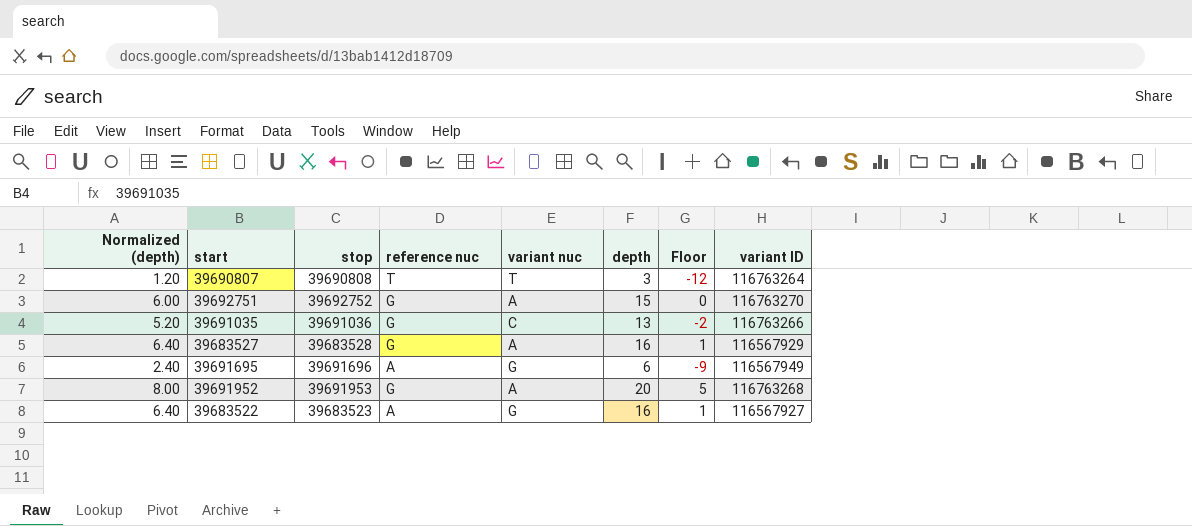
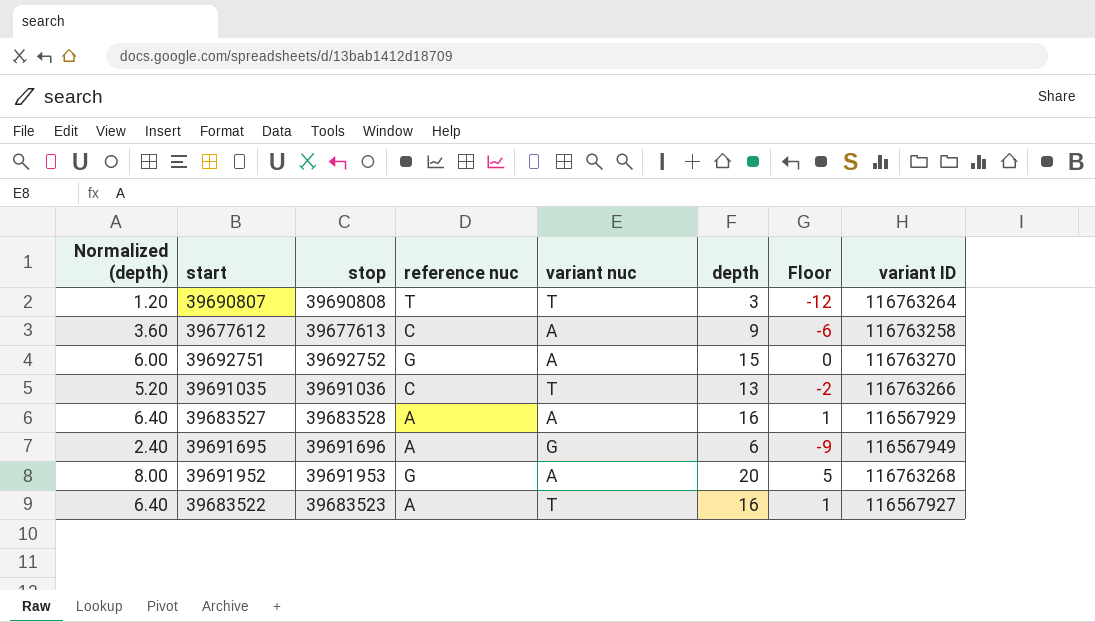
row 39677612: none -> 3.60 | 39677613 | C | A | 9 | -6 | 116763258
39691035 | reference nuc: G -> C
39691035 | variant nuc: C -> T
39683527 | reference nuc: G -> A
39683522 | variant nuc: G -> T

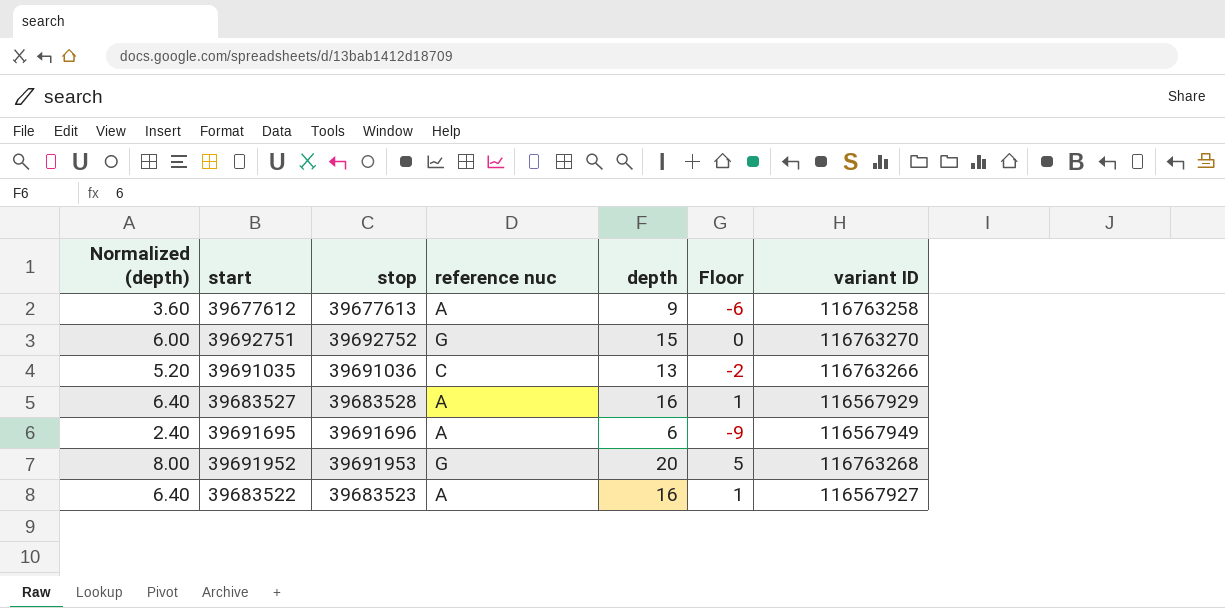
column variant nuc | position: 5 -> none
row 39690807: 1.20 | 39690808 | T | T | 3 | -12 | 116763264 -> none
39677612 | reference nuc: C -> A

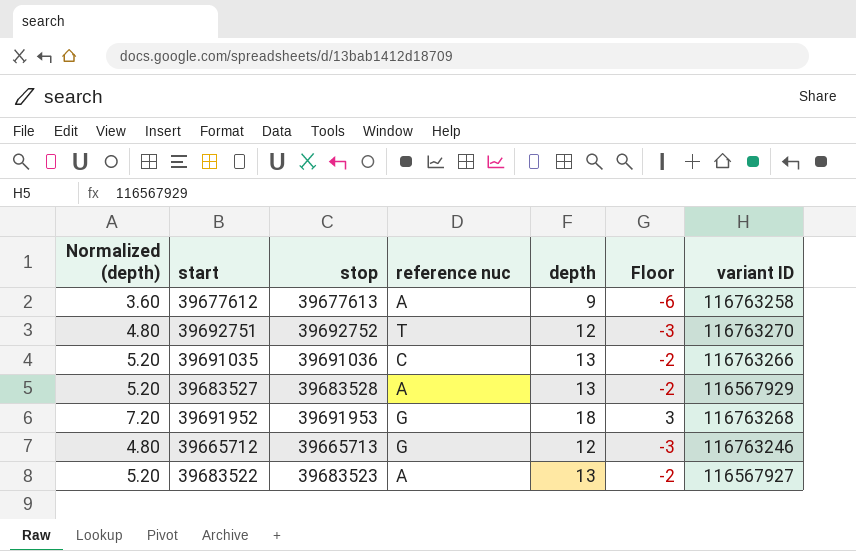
row 39691695: 2.40 | 39691696 | A | 6 | -9 | 116567949 -> none
39692751 | Normalized (depth): 6.00 -> 4.80
39692751 | reference nuc: G -> T
39692751 | depth: 15 -> 12
39692751 | Floor: 0 -> -3
39683527 | Normalized (depth): 6.40 -> 5.20
39683527 | depth: 16 -> 13
39683527 | Floor: 1 -> -2
39691952 | Normalized (depth): 8.00 -> 7.20
39691952 | depth: 20 -> 18
39691952 | Floor: 5 -> 3
row 39665712: none -> 4.80 | 39665713 | G | 12 | -3 | 116763246
39683522 | Normalized (depth): 6.40 -> 5.20
39683522 | depth: 16 -> 13
39683522 | Floor: 1 -> -2

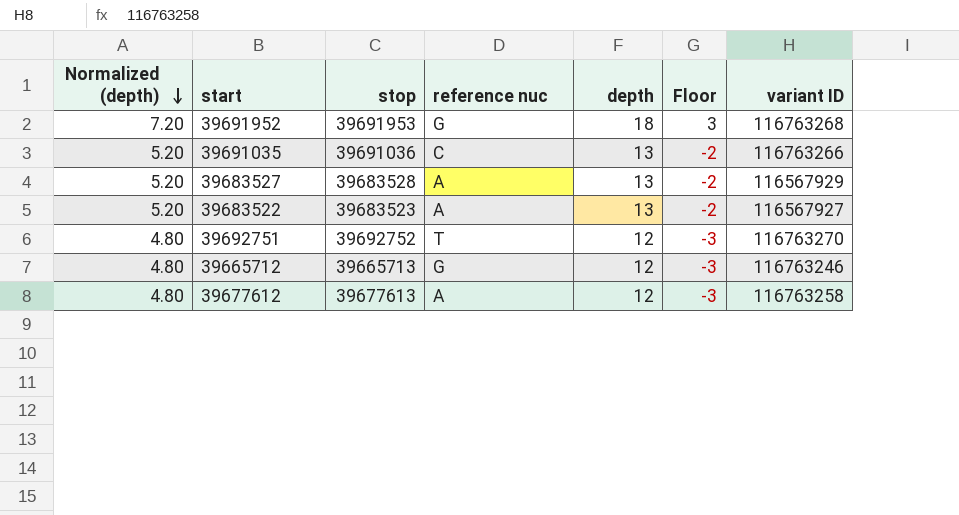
row order: none -> Normalized (depth) descending
39677612 | Normalized (depth): 3.60 -> 4.80
39677612 | depth: 9 -> 12
39677612 | Floor: -6 -> -3

